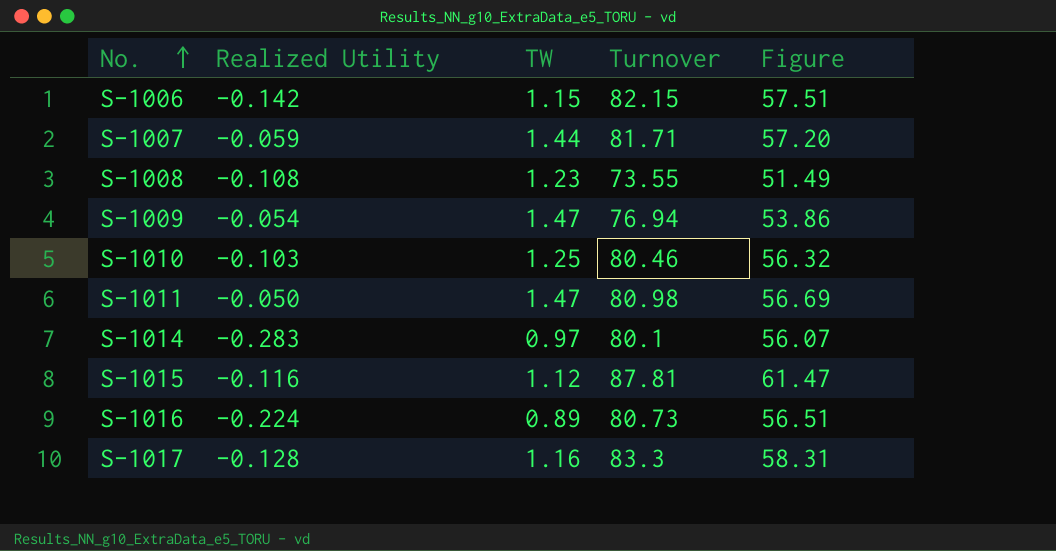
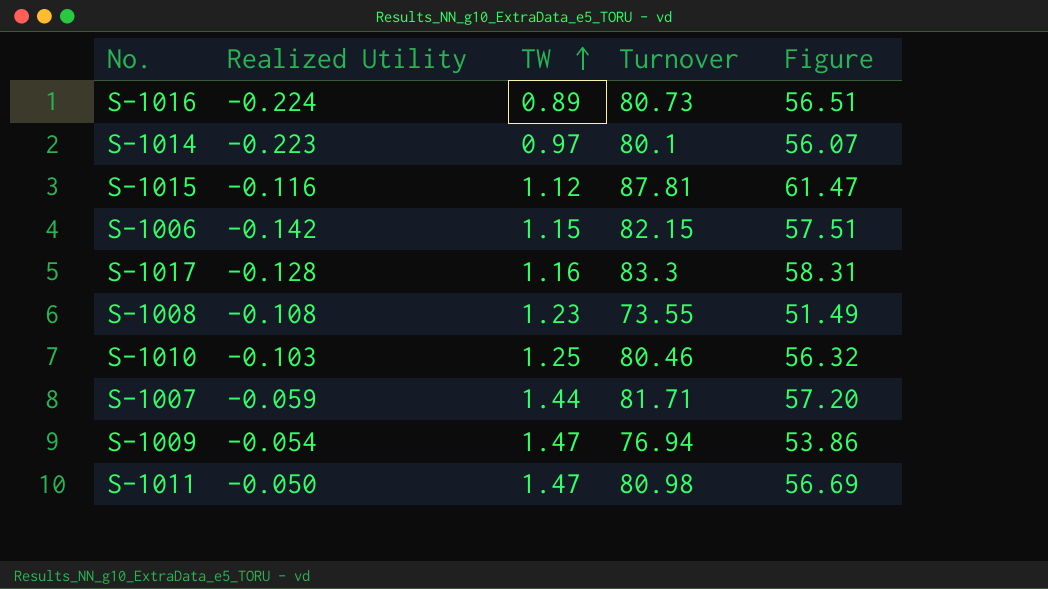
row order: No. ascending -> TW ascending
S-1014 | Realized Utility: -0.283 -> -0.223

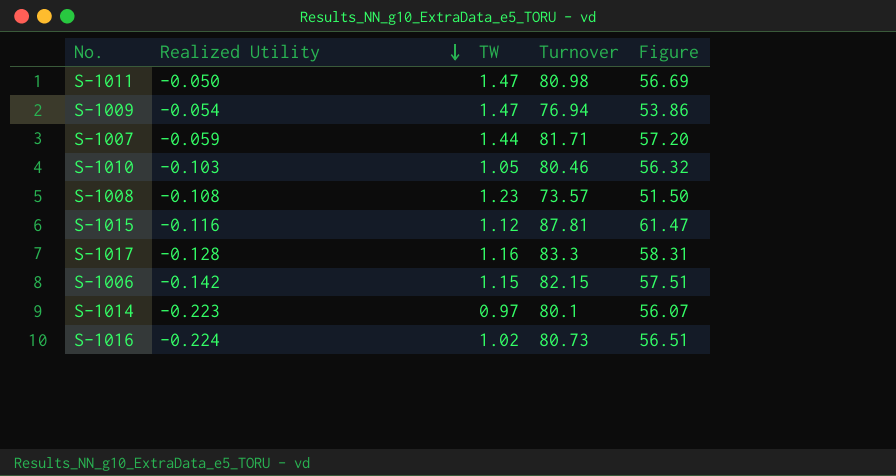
row order: TW ascending -> Realized Utility descending
S-1010 | TW: 1.25 -> 1.05
S-1008 | Turnover: 73.55 -> 73.57
S-1008 | Figure: 51.49 -> 51.50
S-1016 | TW: 0.89 -> 1.02

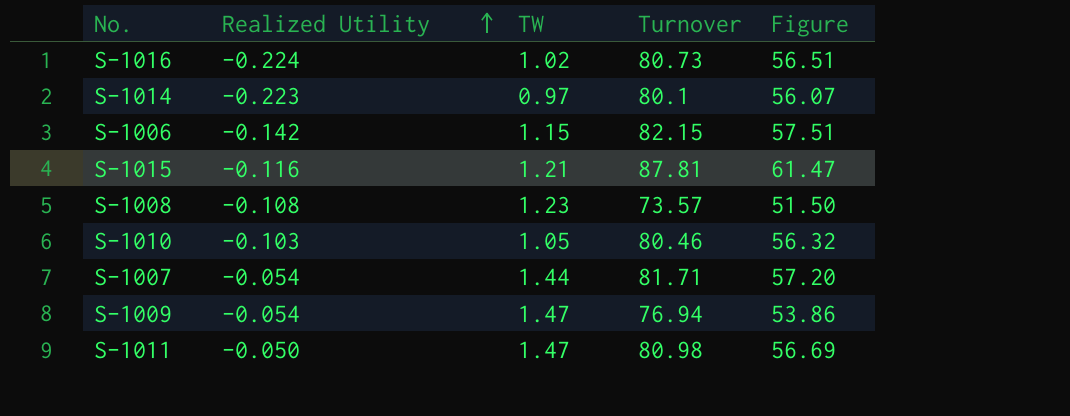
row order: Realized Utility descending -> Realized Utility ascending
row S-1017: -0.128 | 1.16 | 83.3 | 58.31 -> none
S-1015 | TW: 1.12 -> 1.21
S-1007 | Realized Utility: -0.059 -> -0.054

